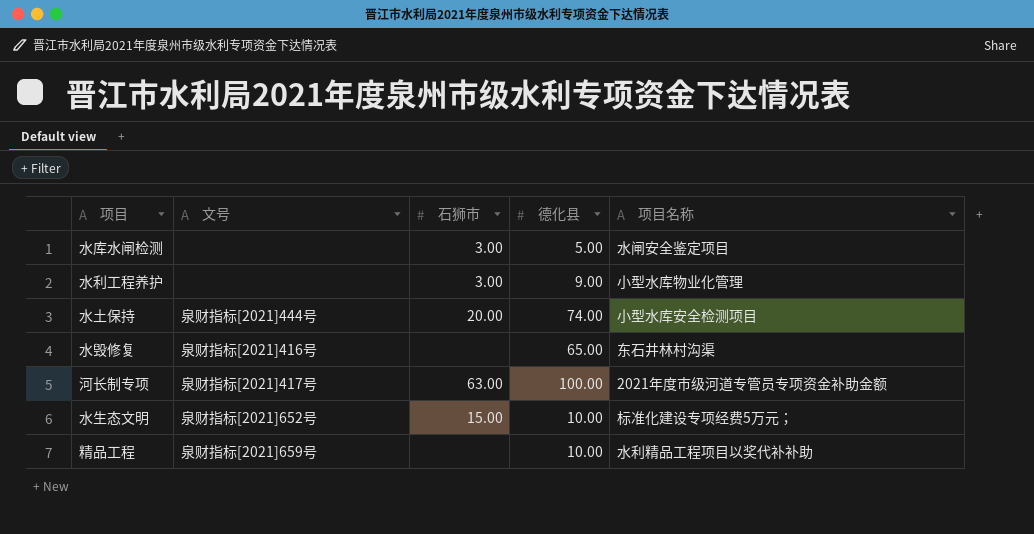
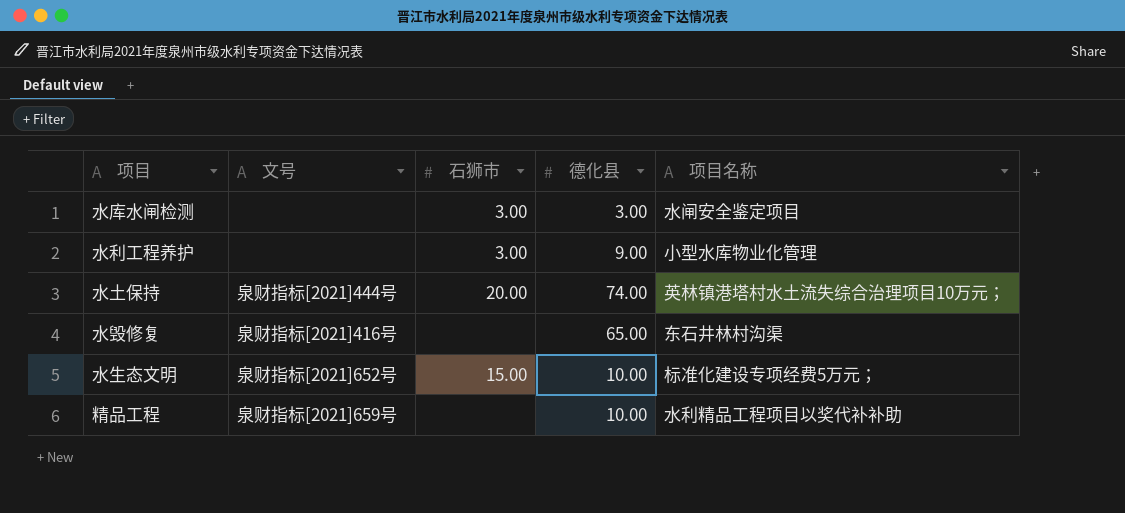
row 河长制专项: 泉财指标[2021]417号 | 63.00 | 100.00 | 2021年度市级河道专管员专项资金补助金额 -> none
水库水闸检测 | 德化县: 5.00 -> 3.00
水土保持 | 项目名称: 小型水库安全检测项目 -> 英林镇港塔村水土流失综合治理项目10万元；

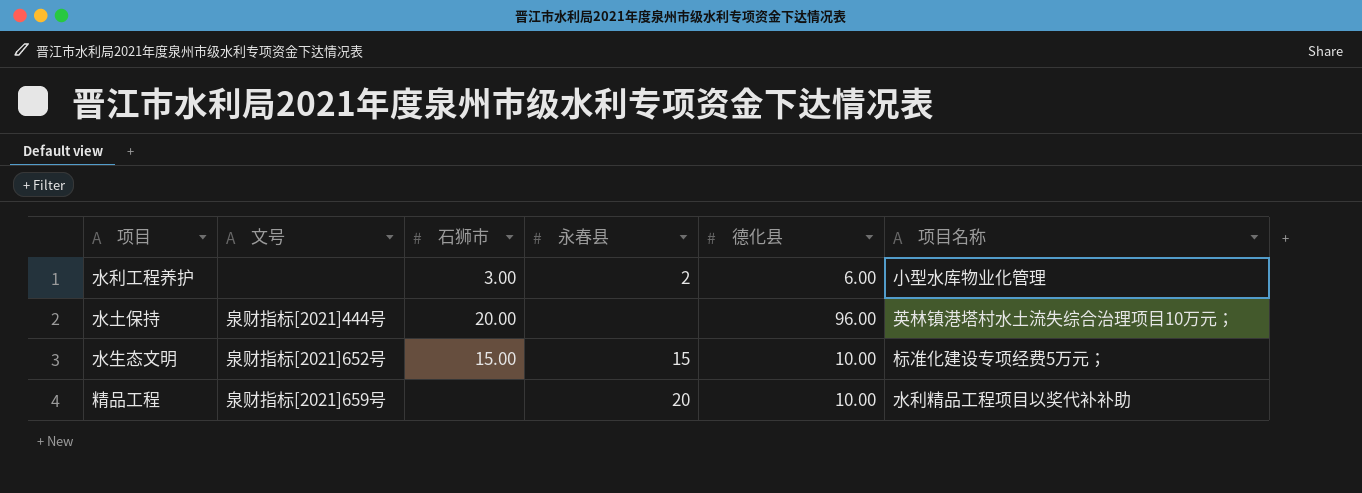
column 永春县 | position: none -> 4
row 水库水闸检测: none | 3.00 | 3.00 | 水闸安全鉴定项目 -> none
row 水毁修复: 泉财指标[2021]416号 | none | 65.00 | 东石井林村沟渠 -> none
水利工程养护 | 德化县: 9.00 -> 6.00
水土保持 | 德化县: 74.00 -> 96.00

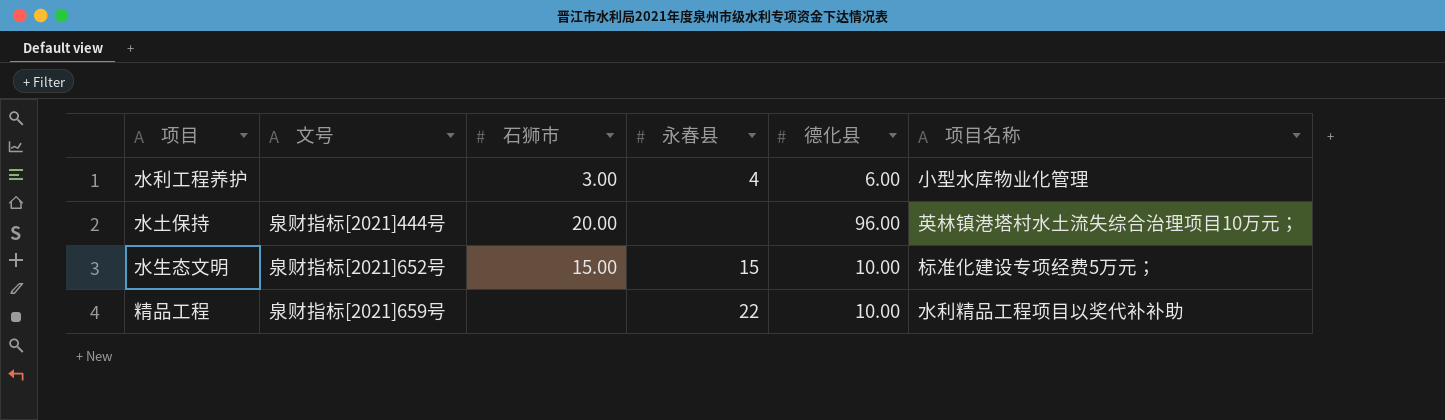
水利工程养护 | 永春县: 2 -> 4
精品工程 | 永春县: 20 -> 22

